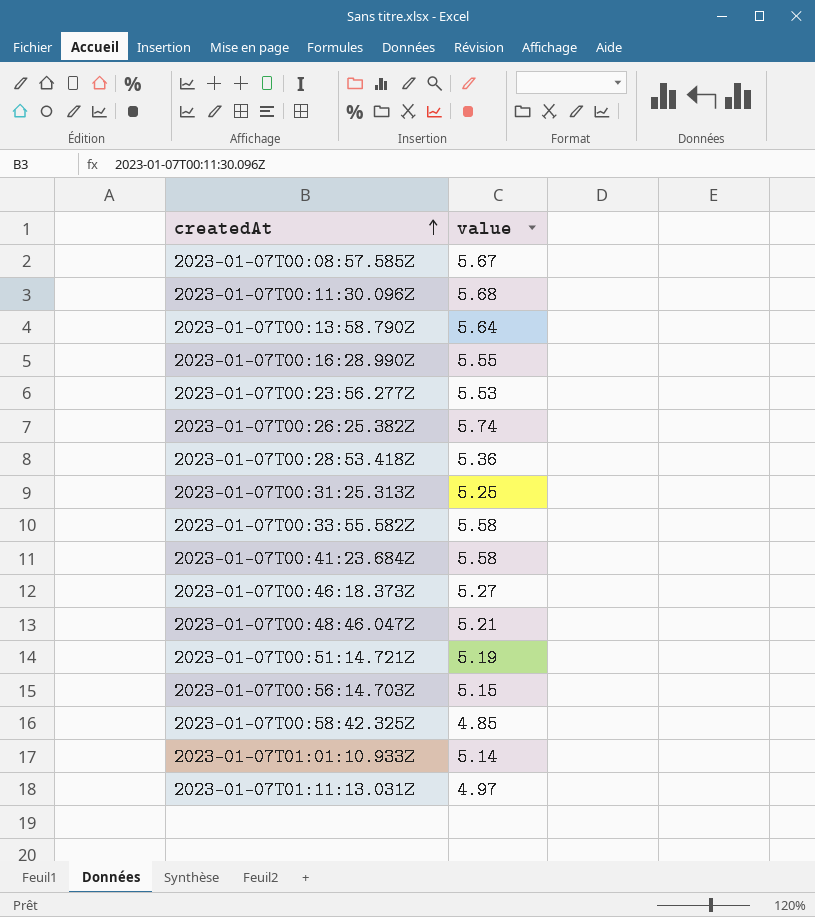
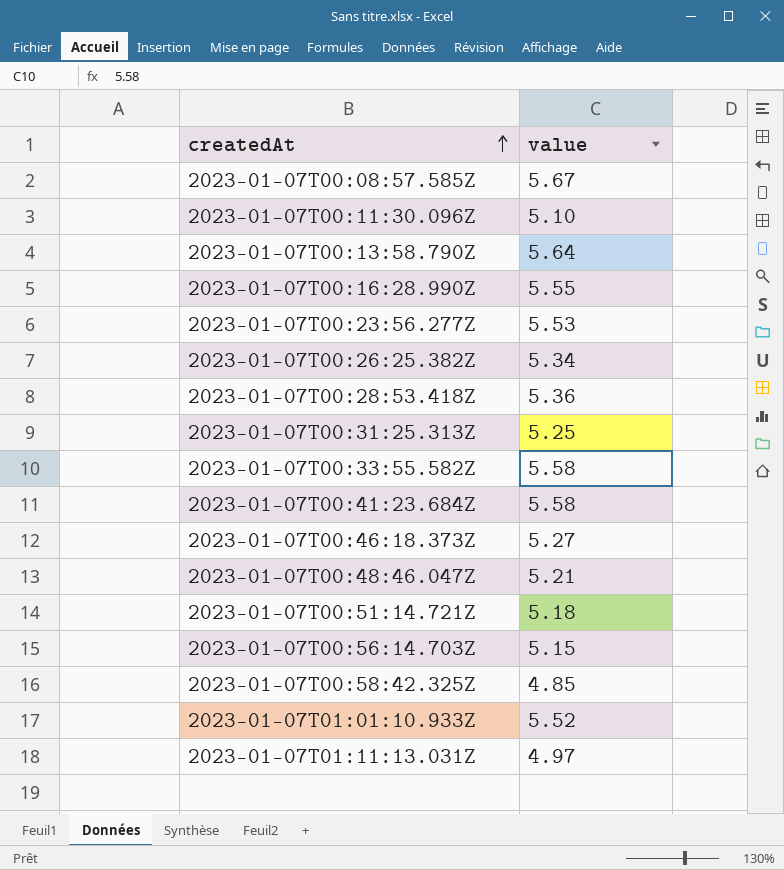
2023-01-07T00:11:30.096Z | value: 5.68 -> 5.10
2023-01-07T00:26:25.382Z | value: 5.74 -> 5.34
2023-01-07T00:51:14.721Z | value: 5.19 -> 5.18
2023-01-07T01:01:10.933Z | value: 5.14 -> 5.52

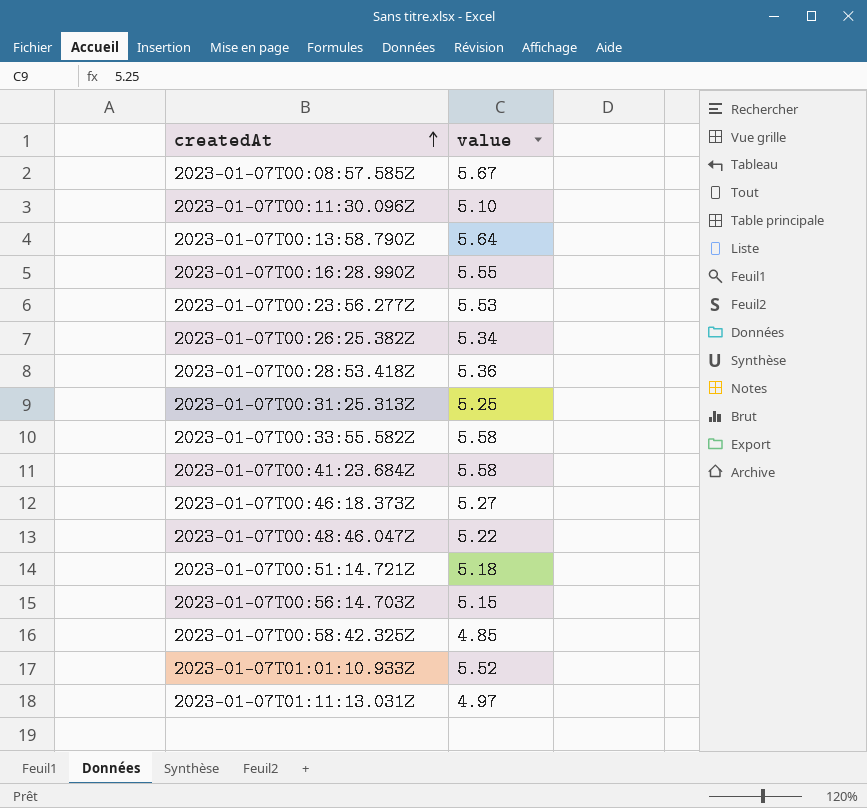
2023-01-07T00:48:46.047Z | value: 5.21 -> 5.22

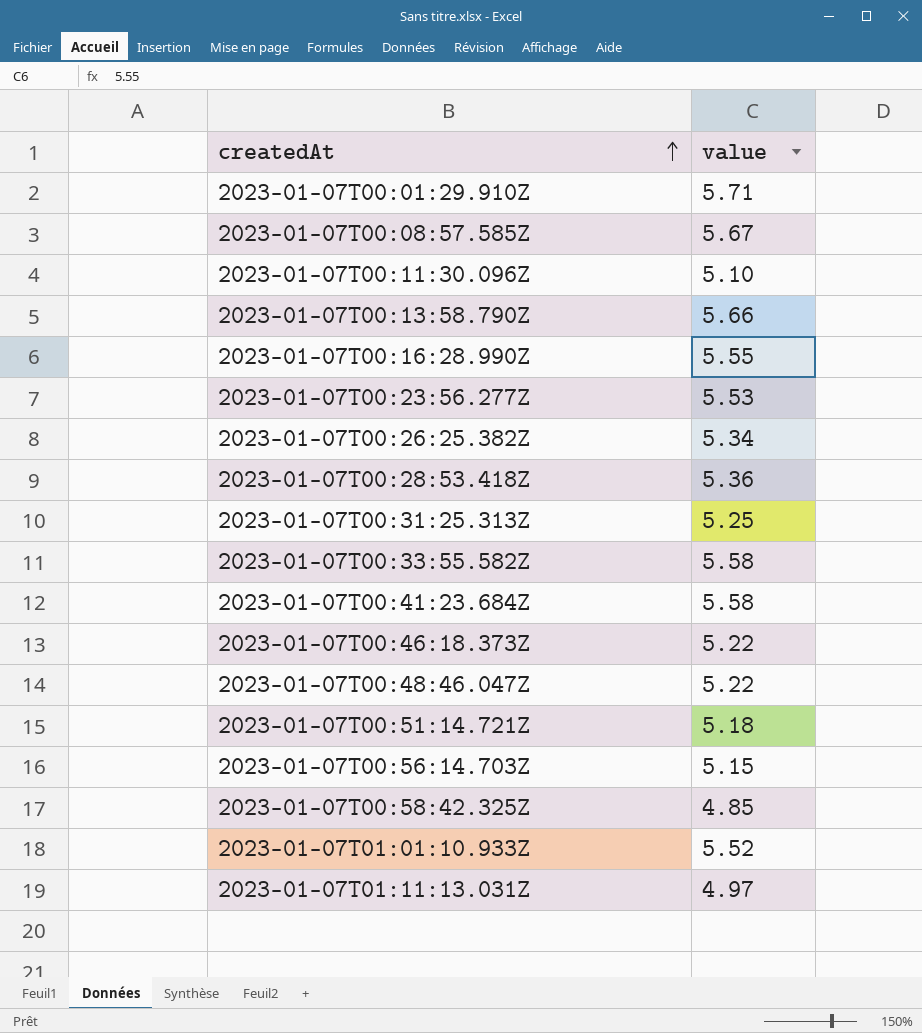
row 2023-01-07T00:01:29.910Z: none -> 5.71
2023-01-07T00:13:58.790Z | value: 5.64 -> 5.66
2023-01-07T00:46:18.373Z | value: 5.27 -> 5.22

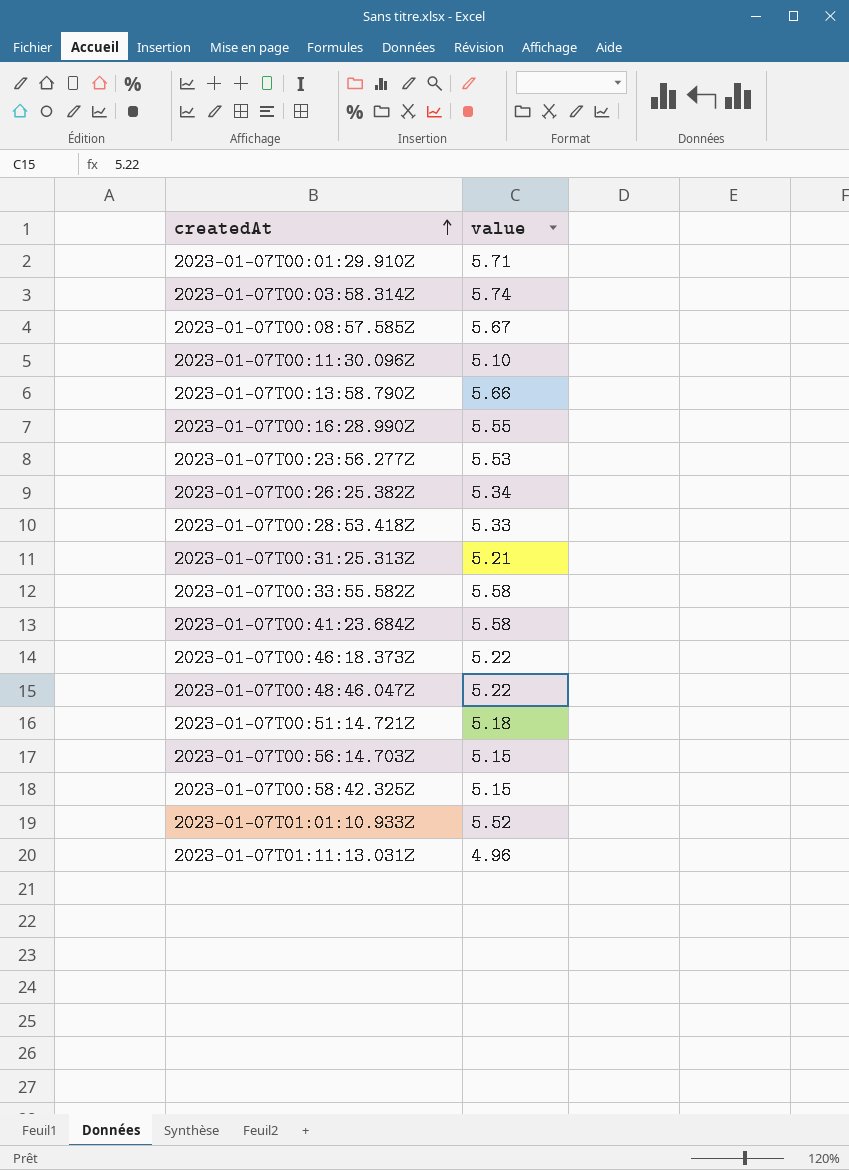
row 2023-01-07T00:03:58.314Z: none -> 5.74
2023-01-07T00:28:53.418Z | value: 5.36 -> 5.33
2023-01-07T00:31:25.313Z | value: 5.25 -> 5.21
2023-01-07T00:58:42.325Z | value: 4.85 -> 5.15
2023-01-07T01:11:13.031Z | value: 4.97 -> 4.96

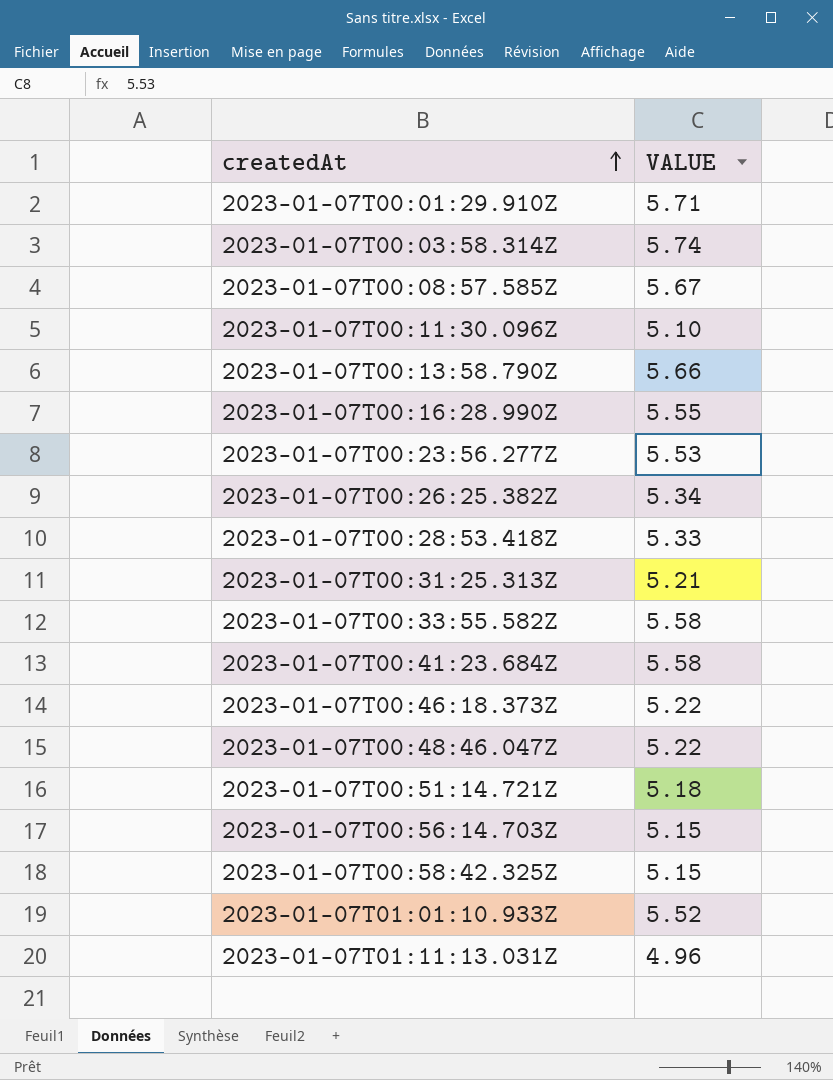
column name: value -> VALUE

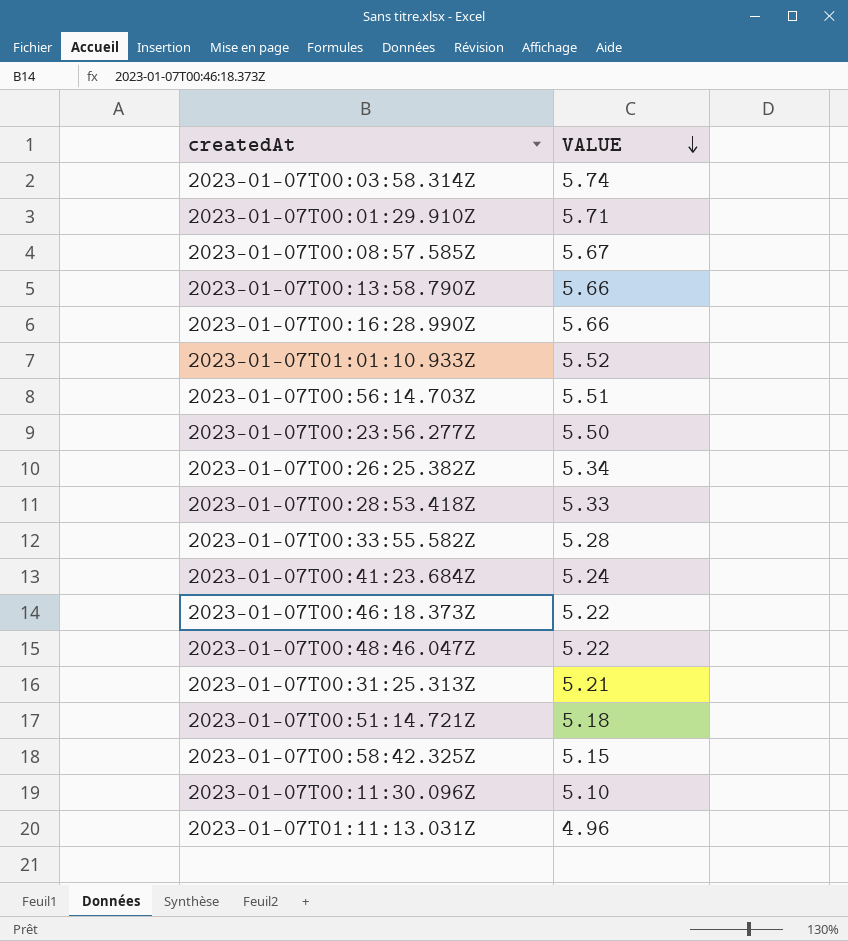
row order: createdAt ascending -> VALUE descending
2023-01-07T00:16:28.990Z | VALUE: 5.55 -> 5.66
2023-01-07T00:56:14.703Z | VALUE: 5.15 -> 5.51
2023-01-07T00:23:56.277Z | VALUE: 5.53 -> 5.50
2023-01-07T00:33:55.582Z | VALUE: 5.58 -> 5.28
2023-01-07T00:41:23.684Z | VALUE: 5.58 -> 5.24

